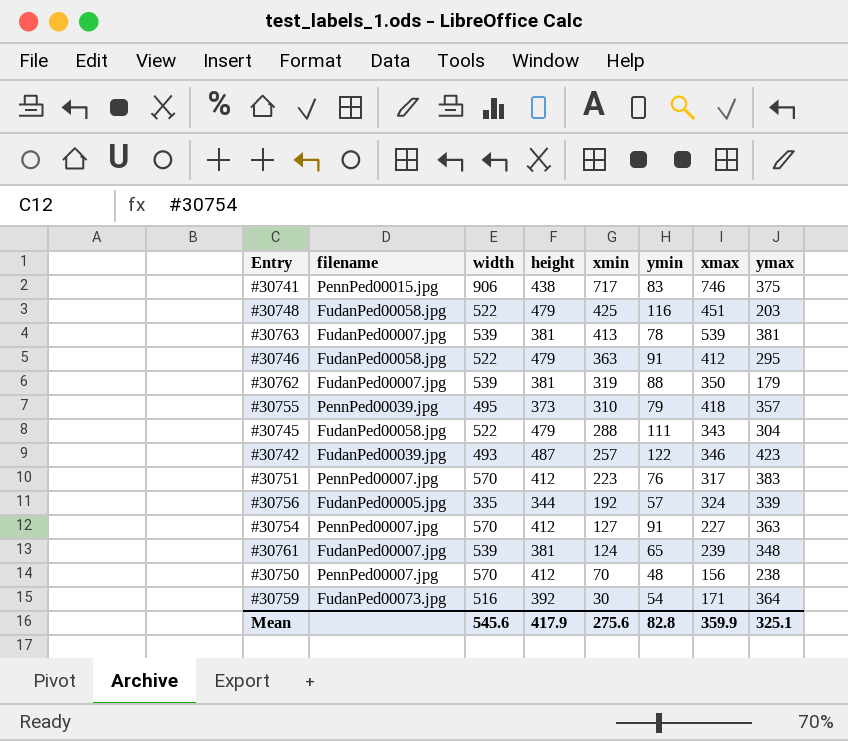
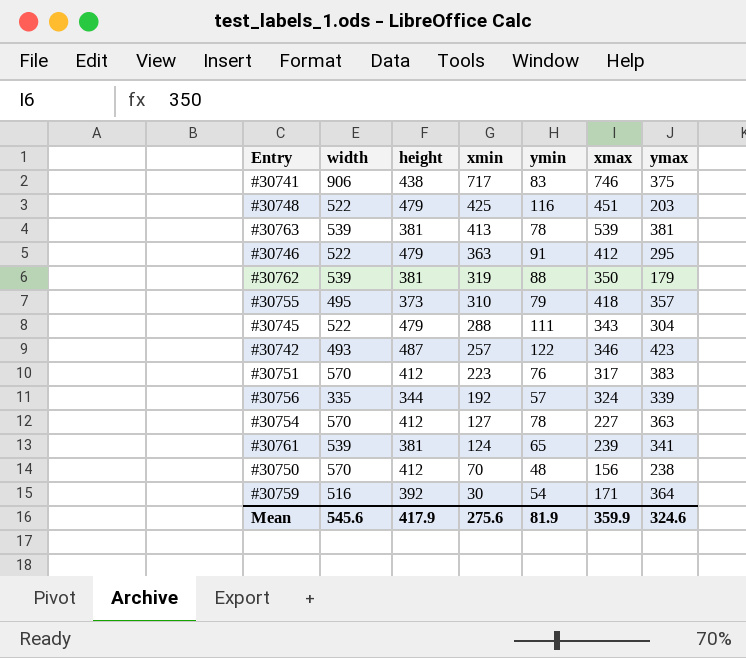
column filename | position: 2 -> none
#30754 | ymin: 91 -> 78
#30761 | ymax: 348 -> 341
Mean | ymin: 82.8 -> 81.9
Mean | ymax: 325.1 -> 324.6

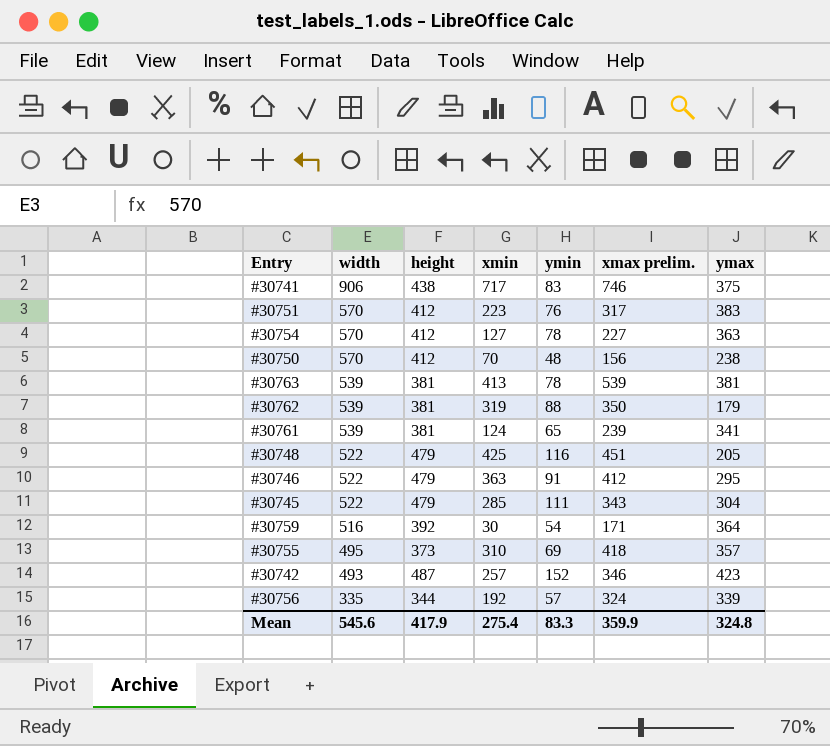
row order: xmin descending -> width descending
column name: xmax -> xmax prelim.
#30748 | ymax: 203 -> 205
#30745 | xmin: 288 -> 285
#30755 | ymin: 79 -> 69
#30742 | ymin: 122 -> 152
Mean | xmin: 275.6 -> 275.4
Mean | ymin: 81.9 -> 83.3
Mean | ymax: 324.6 -> 324.8

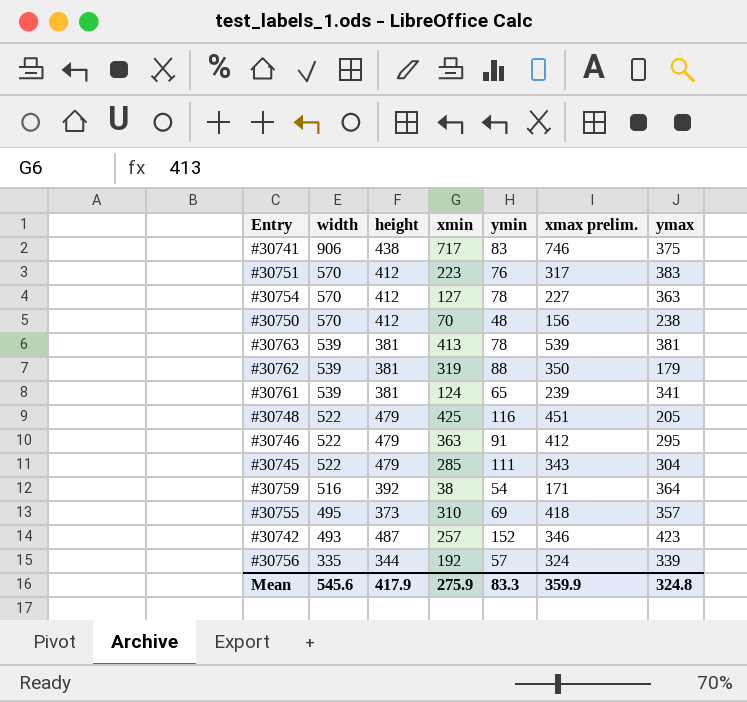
#30759 | xmin: 30 -> 38
Mean | xmin: 275.4 -> 275.9

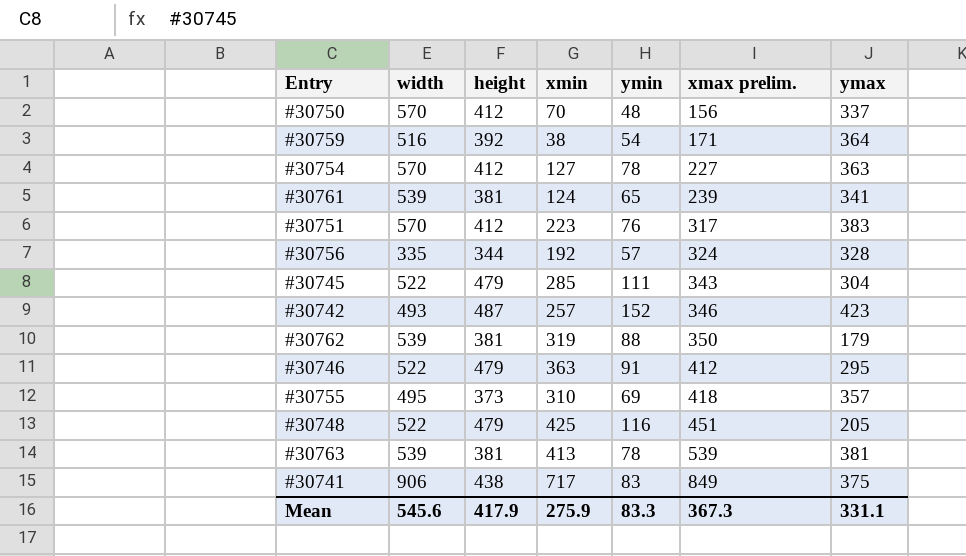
row order: width descending -> xmax prelim. ascending
#30750 | ymax: 238 -> 337
#30756 | ymax: 339 -> 328
#30741 | xmax prelim.: 746 -> 849
Mean | xmax prelim.: 359.9 -> 367.3
Mean | ymax: 324.8 -> 331.1

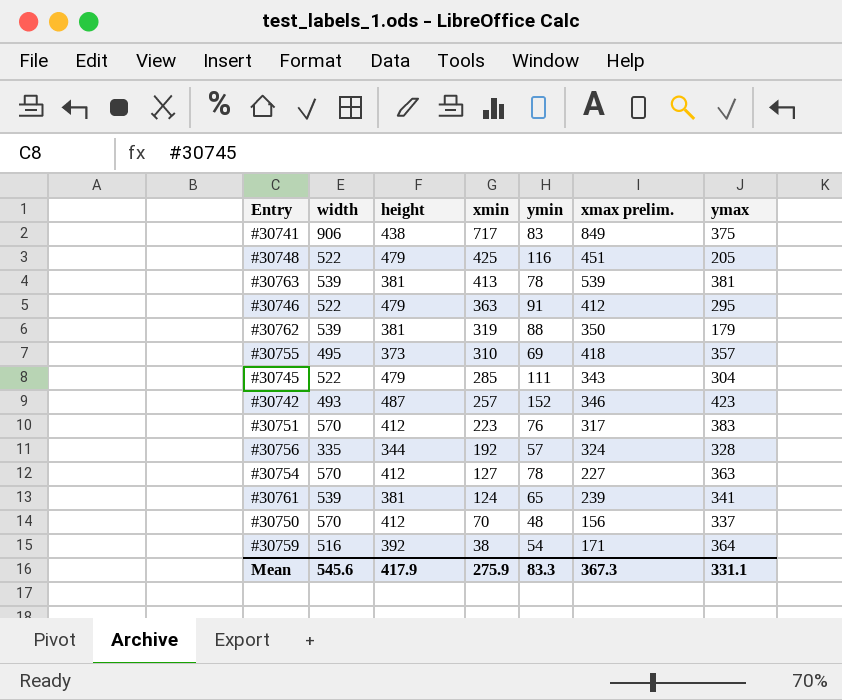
row order: xmax prelim. ascending -> xmin descending

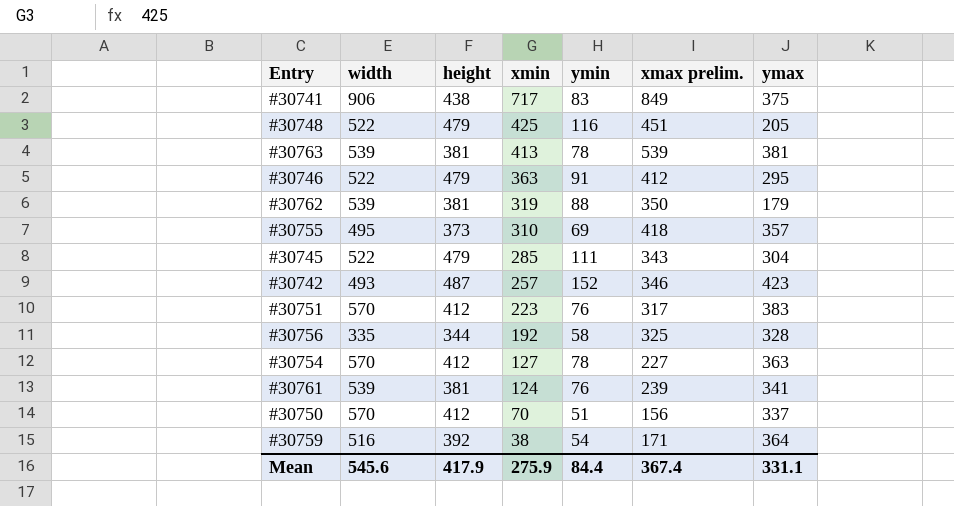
#30756 | ymin: 57 -> 58
#30756 | xmax prelim.: 324 -> 325
#30761 | ymin: 65 -> 76
#30750 | ymin: 48 -> 51
Mean | ymin: 83.3 -> 84.4
Mean | xmax prelim.: 367.3 -> 367.4

